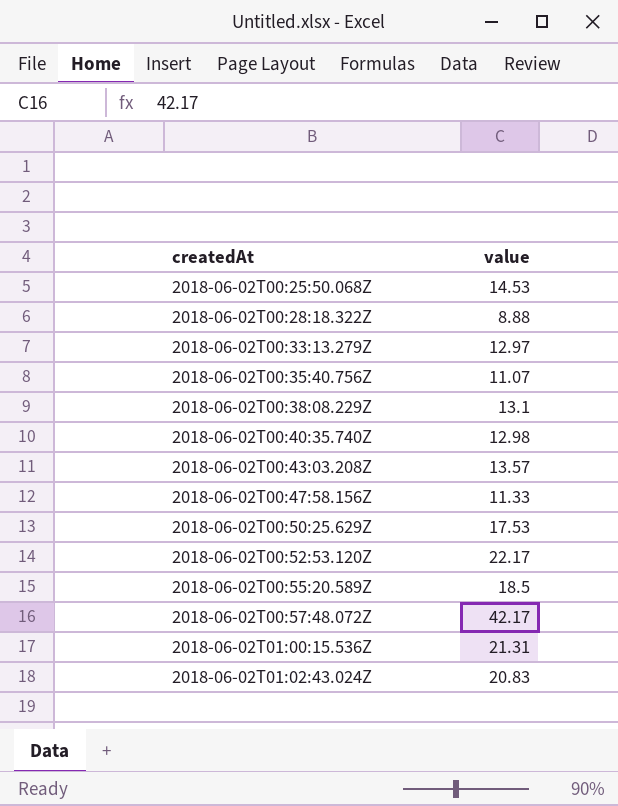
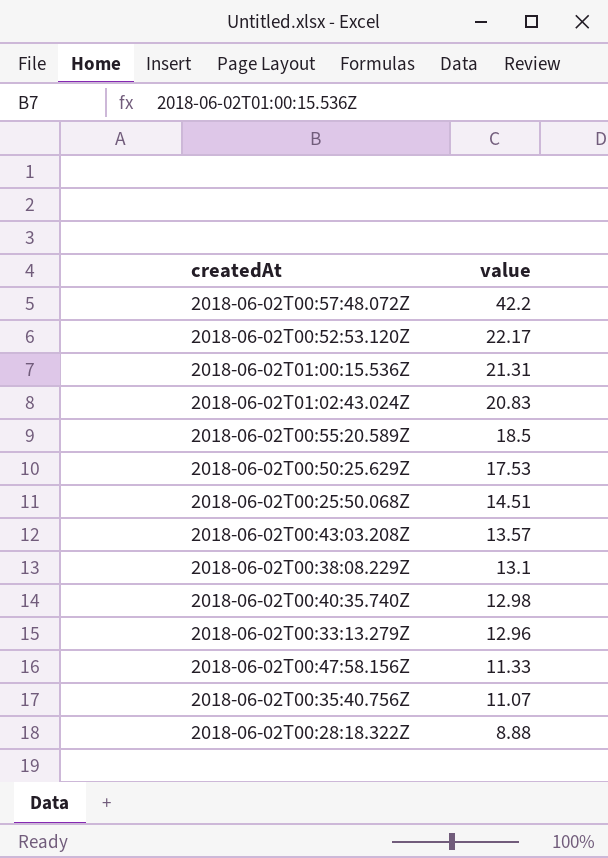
row order: createdAt ascending -> value descending
2018-06-02T00:57:48.072Z | value: 42.17 -> 42.2
2018-06-02T00:25:50.068Z | value: 14.53 -> 14.51
2018-06-02T00:33:13.279Z | value: 12.97 -> 12.96

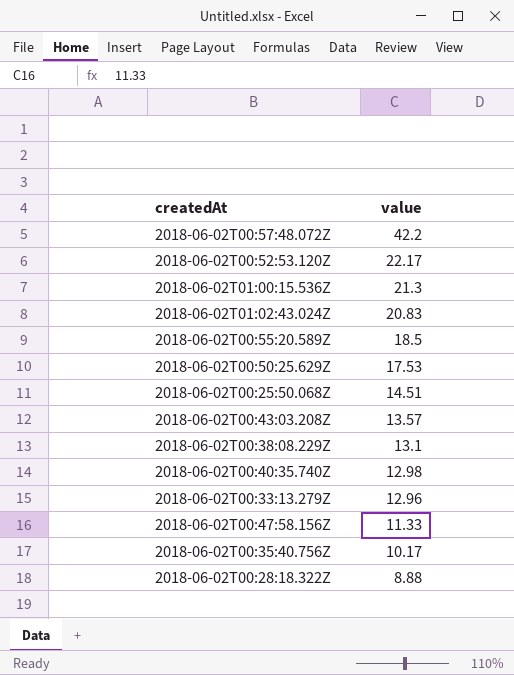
2018-06-02T01:00:15.536Z | value: 21.31 -> 21.3
2018-06-02T00:35:40.756Z | value: 11.07 -> 10.17

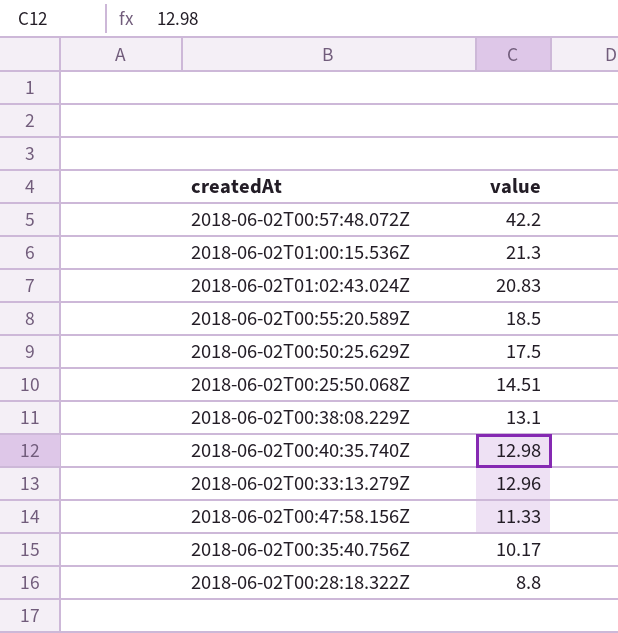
row 2018-06-02T00:52:53.120Z: 22.17 -> none
row 2018-06-02T00:43:03.208Z: 13.57 -> none
2018-06-02T00:50:25.629Z | value: 17.53 -> 17.5
2018-06-02T00:28:18.322Z | value: 8.88 -> 8.8

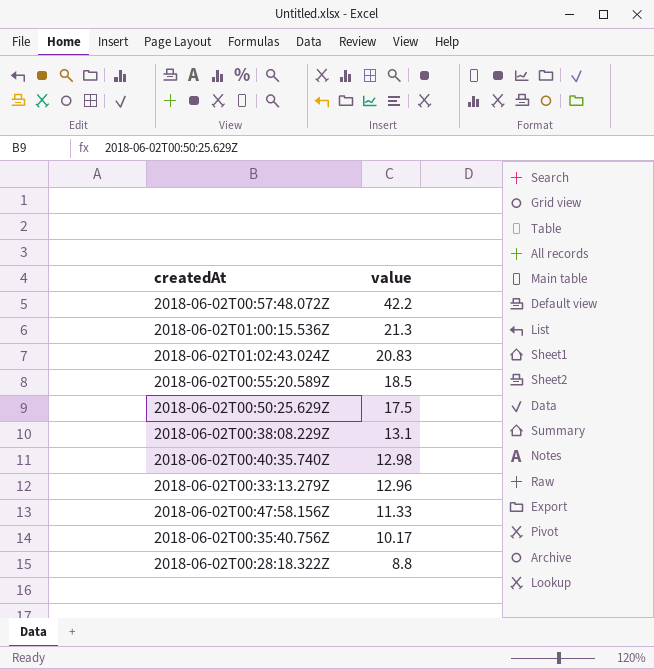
row 2018-06-02T00:25:50.068Z: 14.51 -> none

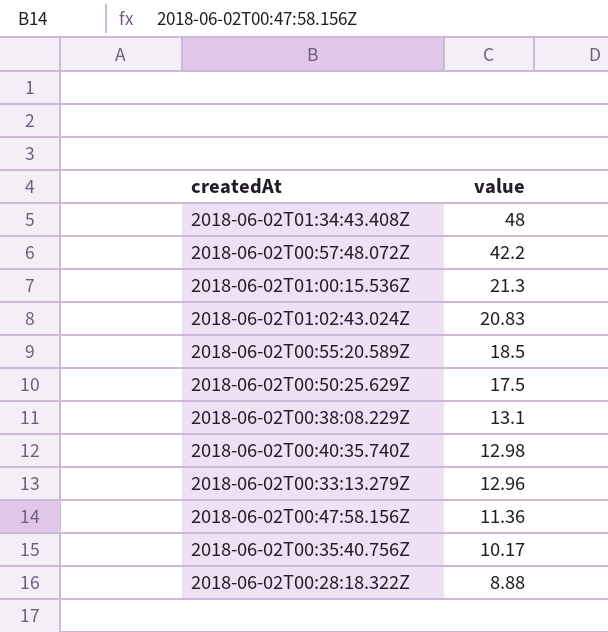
row 2018-06-02T01:34:43.408Z: none -> 48
2018-06-02T00:47:58.156Z | value: 11.33 -> 11.36
2018-06-02T00:28:18.322Z | value: 8.8 -> 8.88

